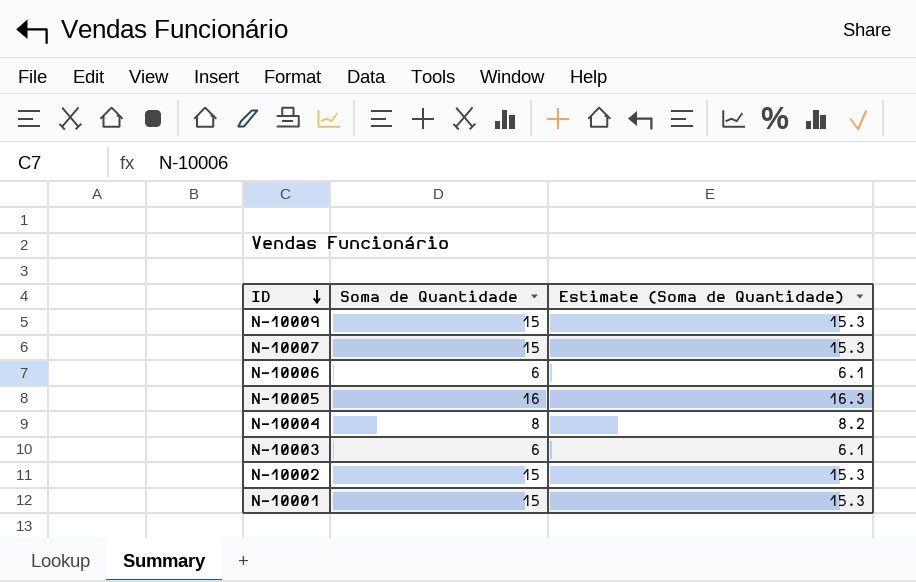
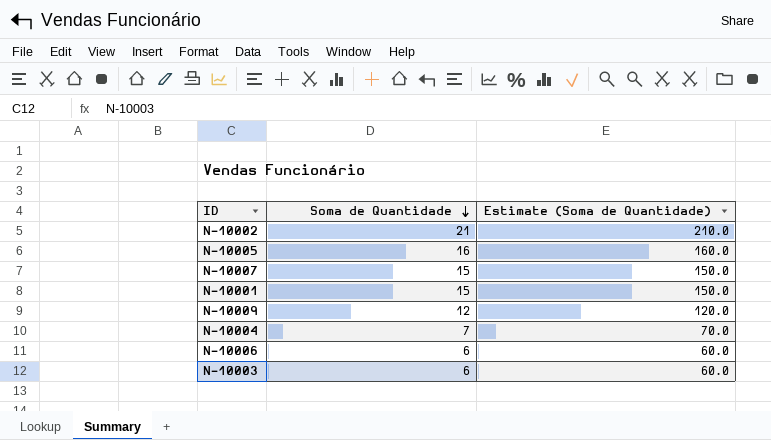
row order: ID descending -> Soma de Quantidade descending
column Estimate (Soma de Quantidade) | formula: [Soma de Quantidade] * 1.02 -> [Soma de Quantidade] * 10
N-10002 | Soma de Quantidade: 15 -> 21
N-10009 | Soma de Quantidade: 15 -> 12
N-10004 | Soma de Quantidade: 8 -> 7

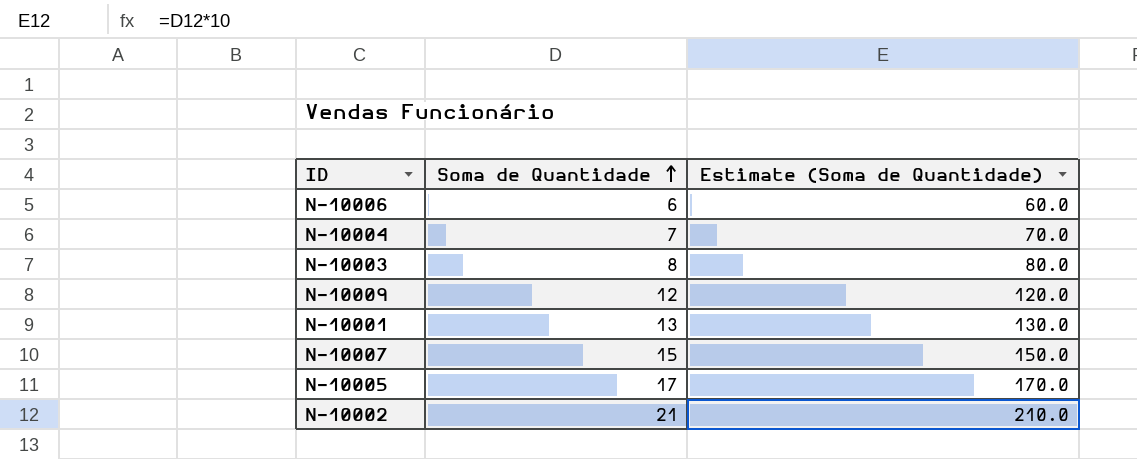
row order: Soma de Quantidade descending -> Soma de Quantidade ascending
N-10003 | Soma de Quantidade: 6 -> 8
N-10003 | Estimate (Soma de Quantidade): 60.0 -> 80.0
N-10001 | Soma de Quantidade: 15 -> 13
N-10001 | Estimate (Soma de Quantidade): 150.0 -> 130.0
N-10005 | Soma de Quantidade: 16 -> 17
N-10005 | Estimate (Soma de Quantidade): 160.0 -> 170.0

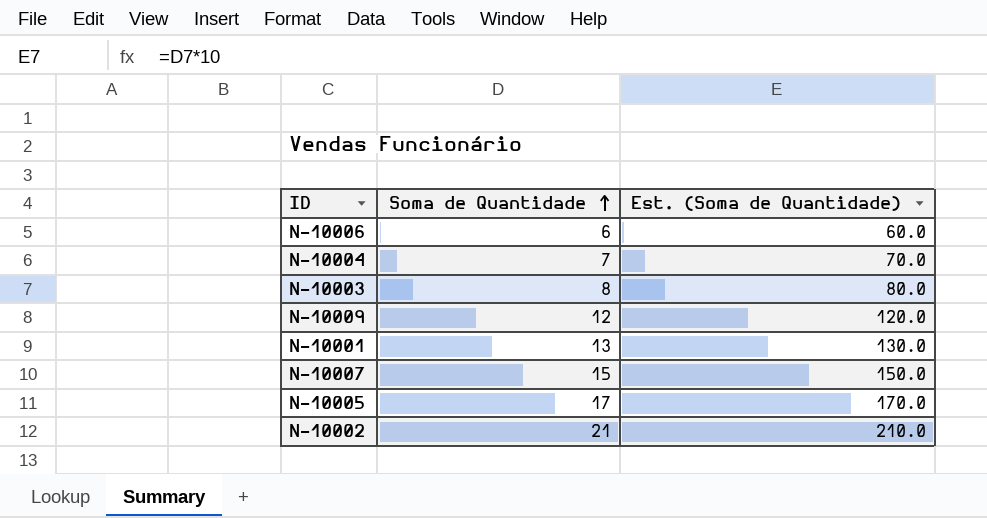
column name: Estimate (Soma de Quantidade) -> Est. (Soma de Quantidade)

